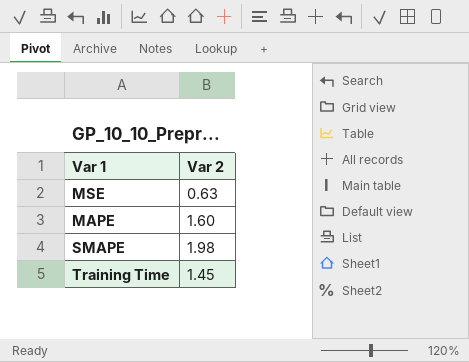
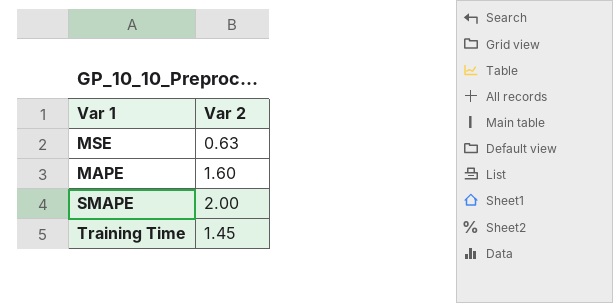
SMAPE | Var 2: 1.98 -> 2.00

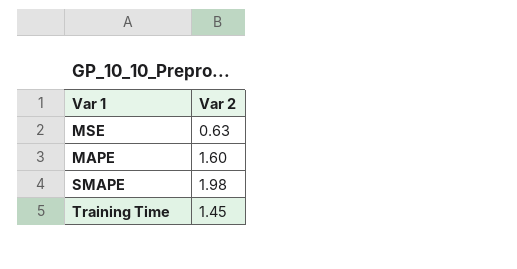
SMAPE | Var 2: 2.00 -> 1.98

